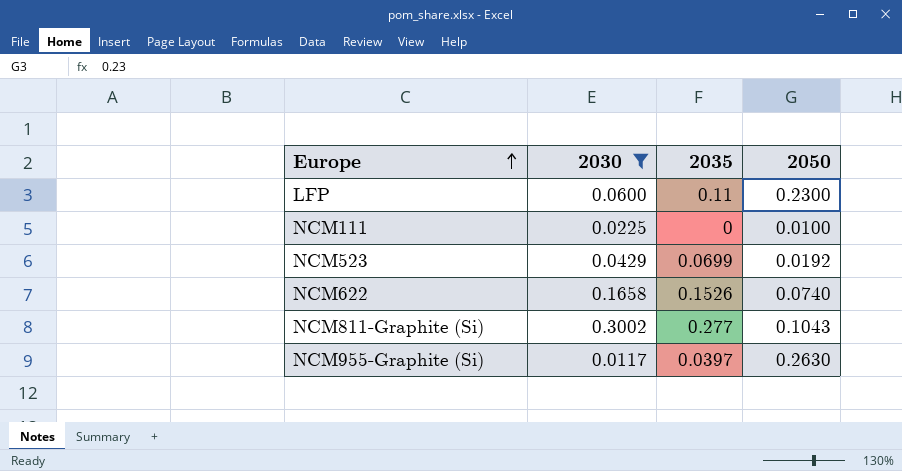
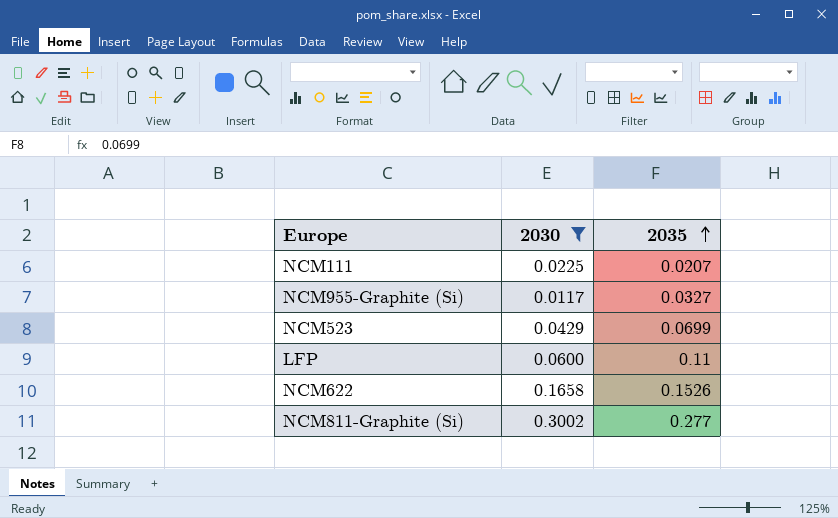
row order: Europe ascending -> 2035 ascending
column 2050 | position: 4 -> none
NCM111 | 2035: 0 -> 0.0207
NCM955-Graphite (Si) | 2035: 0.0397 -> 0.0327

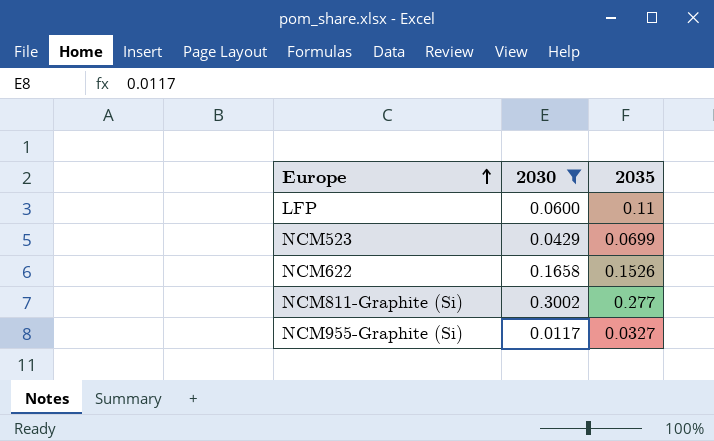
row order: 2035 ascending -> Europe ascending
row NCM111: 0.0225 | 0.0207 -> none

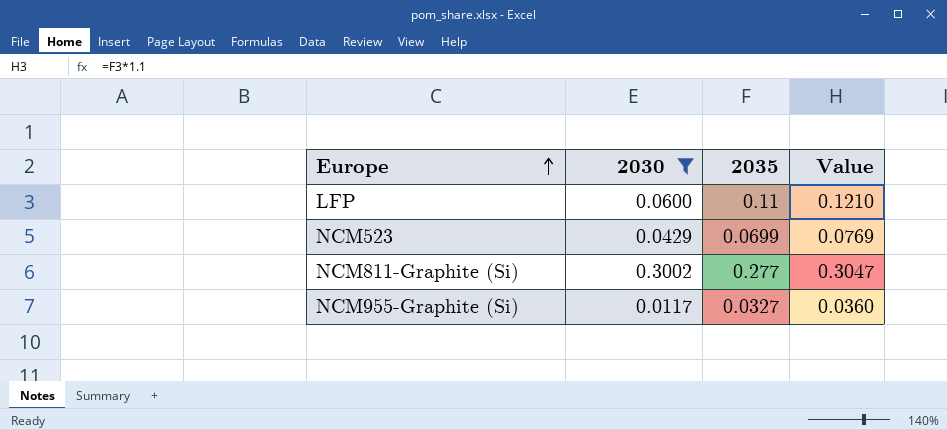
column Value | formula: none -> [2035] * 1.1
row NCM622: 0.1658 | 0.1526 -> none

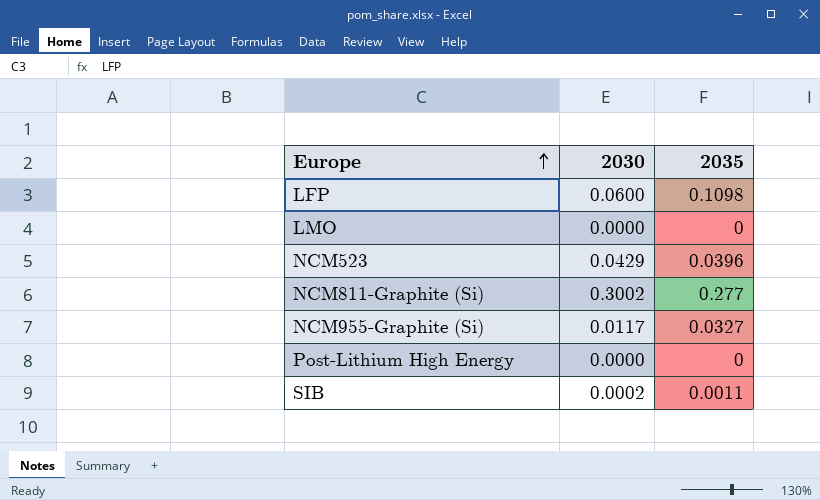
filter: 2030 >= 0.0117 -> none
column Value | formula: [2035] * 1.1 -> none
LFP | 2035: 0.11 -> 0.1098
NCM523 | 2035: 0.0699 -> 0.0396

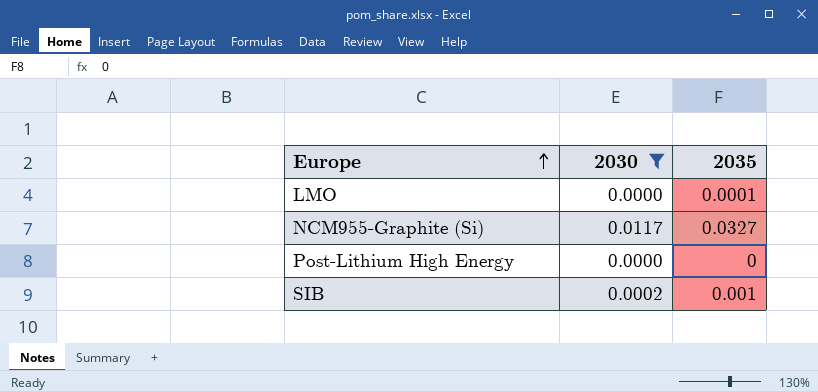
filter: none -> 2030 <= 0.0117
LMO | 2035: 0 -> 0.0001
SIB | 2035: 0.0011 -> 0.001

